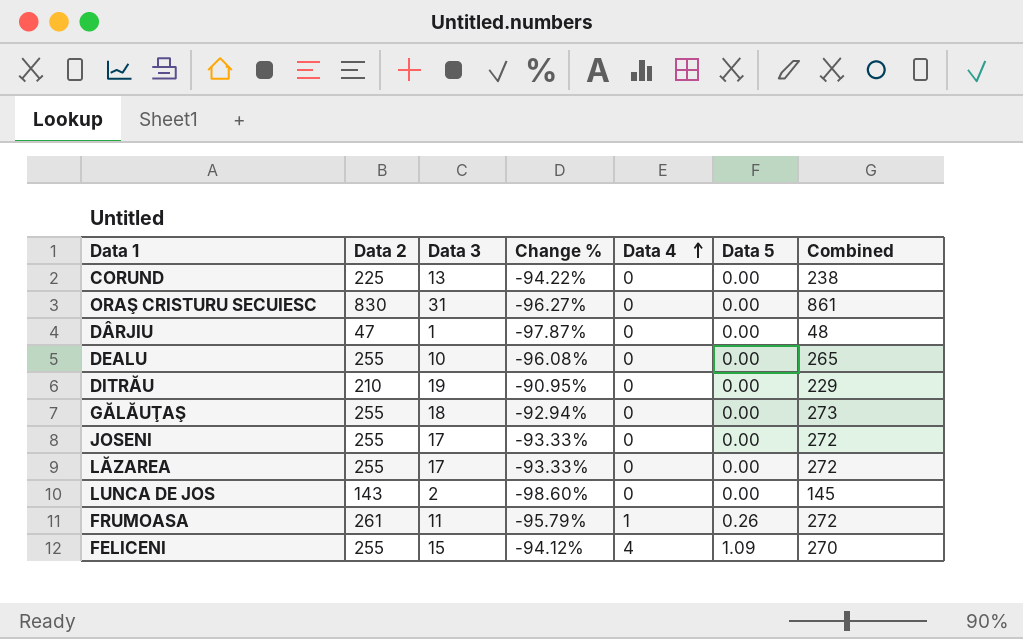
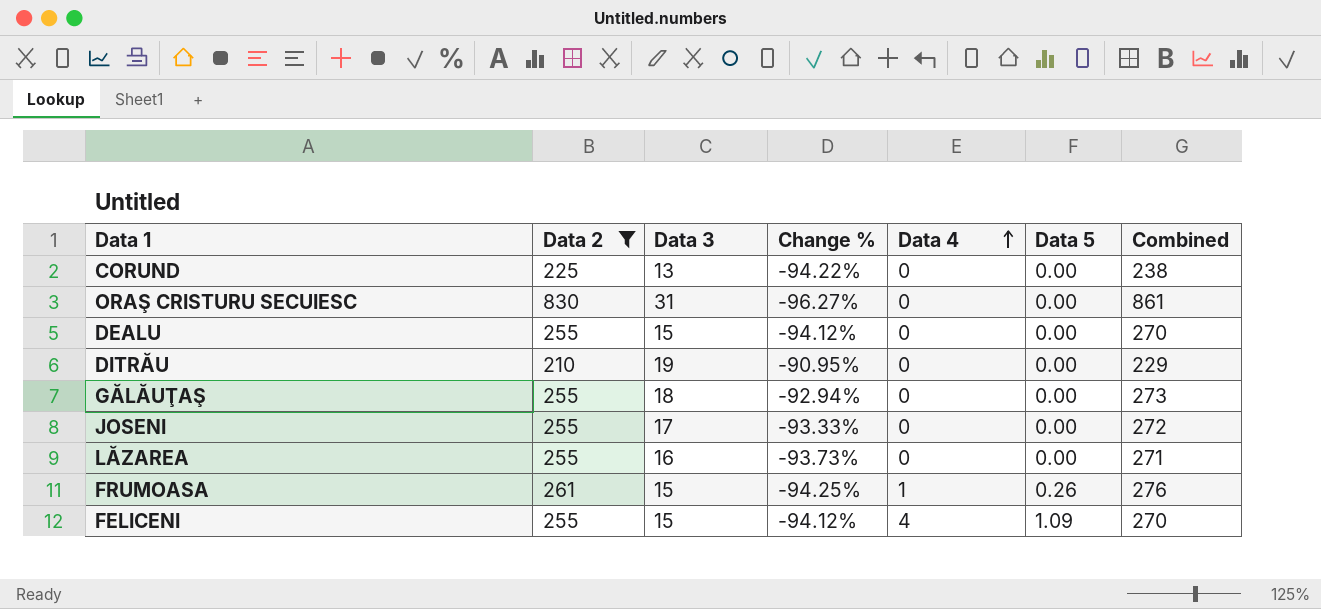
filter: none -> Data 2 >= 210
DEALU | Data 3: 10 -> 15
DEALU | Change %: -96.08% -> -94.12%
DEALU | Combined: 265 -> 270
LĂZAREA | Data 3: 17 -> 16
LĂZAREA | Change %: -93.33% -> -93.73%
LĂZAREA | Combined: 272 -> 271
FRUMOASA | Data 3: 11 -> 15
FRUMOASA | Change %: -95.79% -> -94.25%
FRUMOASA | Combined: 272 -> 276

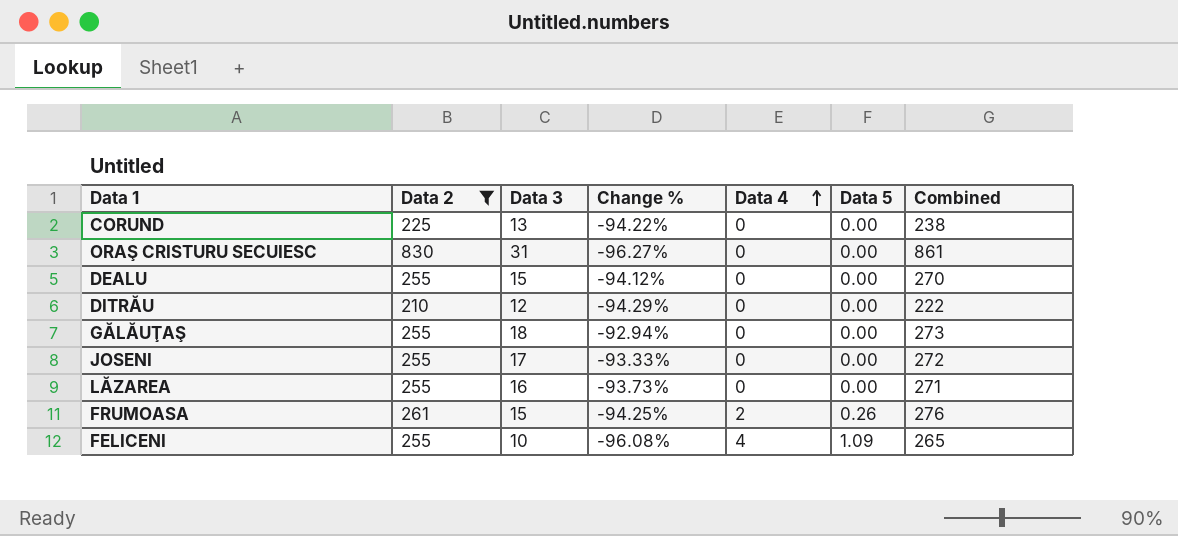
DITRĂU | Data 3: 19 -> 12
DITRĂU | Change %: -90.95% -> -94.29%
DITRĂU | Combined: 229 -> 222
FRUMOASA | Data 4: 1 -> 2
FELICENI | Data 3: 15 -> 10
FELICENI | Change %: -94.12% -> -96.08%
FELICENI | Combined: 270 -> 265

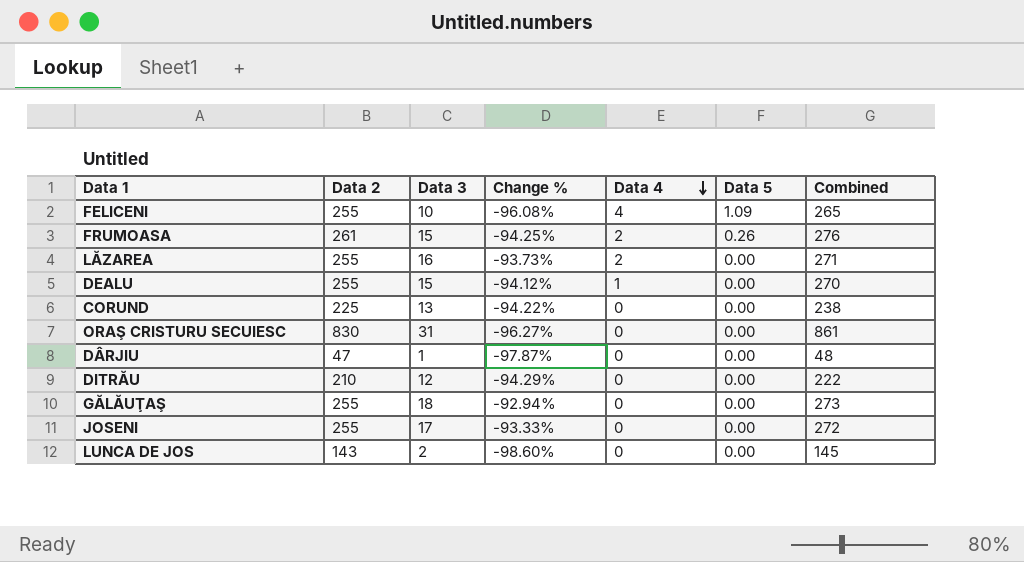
filter: Data 2 >= 210 -> none
row order: Data 4 ascending -> Data 4 descending
LĂZAREA | Data 4: 0 -> 2
DEALU | Data 4: 0 -> 1

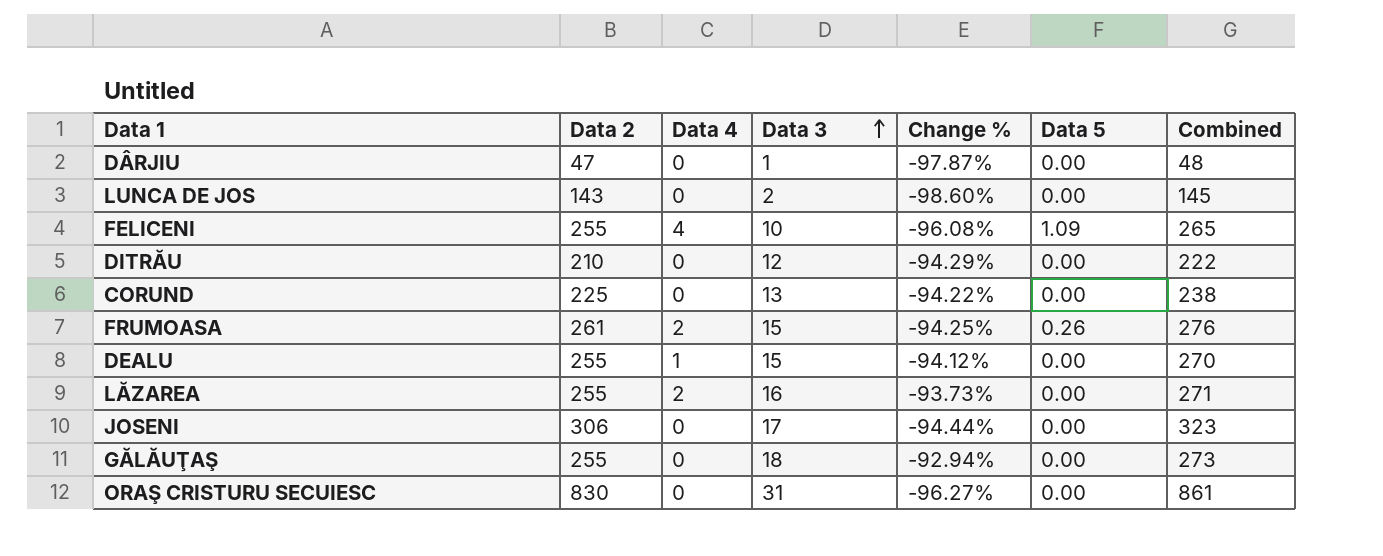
row order: Data 4 descending -> Data 3 ascending
column Data 4 | position: 5 -> 3
JOSENI | Data 2: 255 -> 306
JOSENI | Change %: -93.33% -> -94.44%
JOSENI | Combined: 272 -> 323

